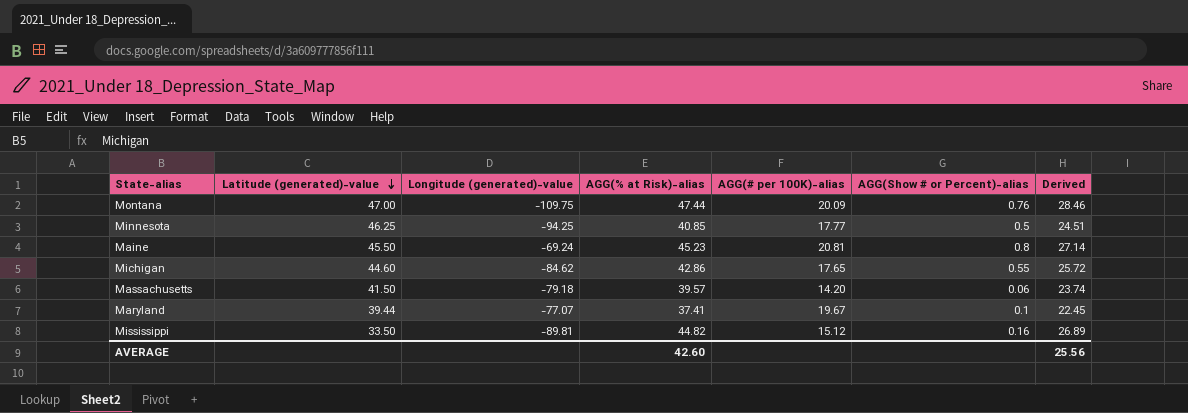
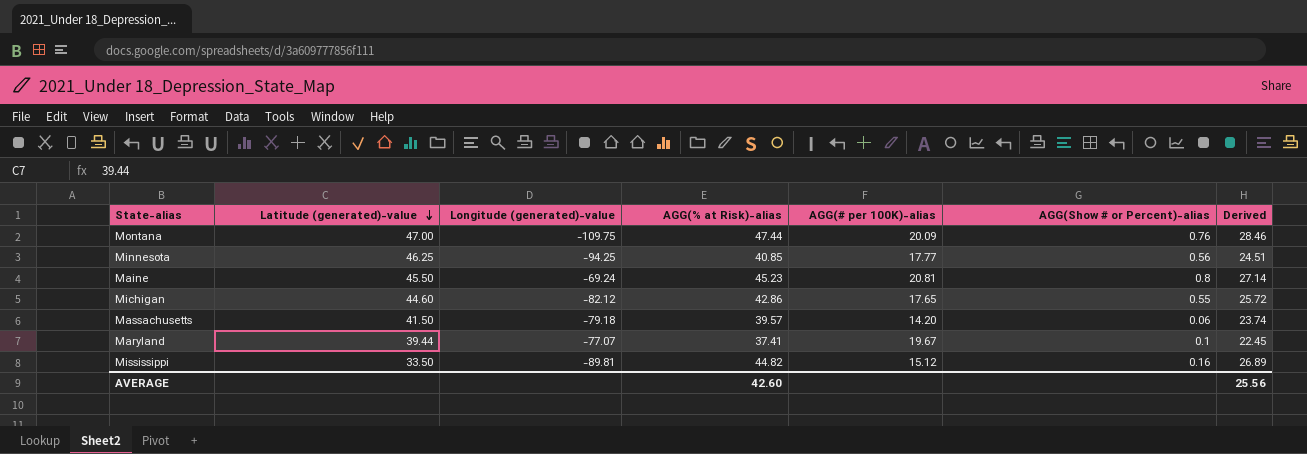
Minnesota | AGG(Show # or Percent)-alias: 0.5 -> 0.56
Michigan | Longitude (generated)-value: -84.62 -> -82.12

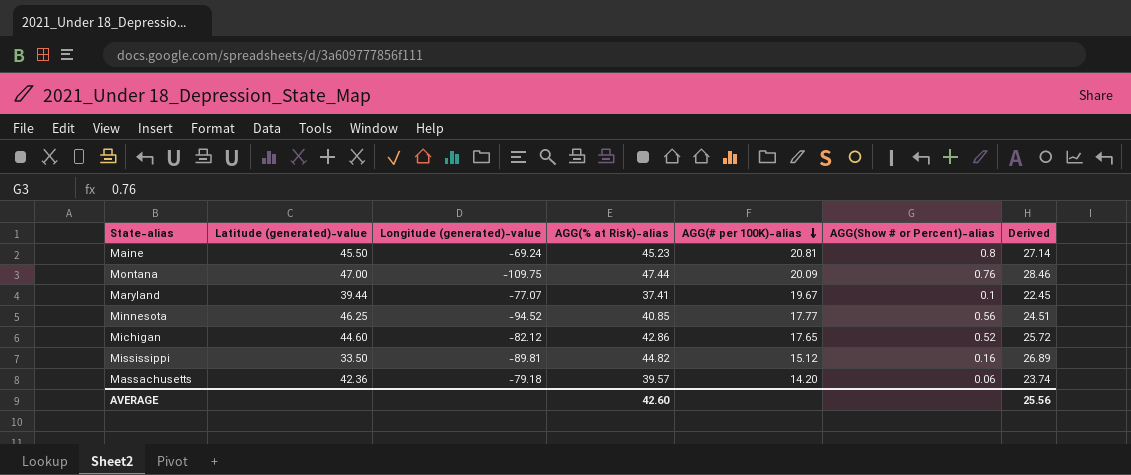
row order: Latitude (generated)-value descending -> AGG(# per 100K)-alias descending
Minnesota | Longitude (generated)-value: -94.25 -> -94.52
Michigan | AGG(Show # or Percent)-alias: 0.55 -> 0.52
Massachusetts | Latitude (generated)-value: 41.50 -> 42.36

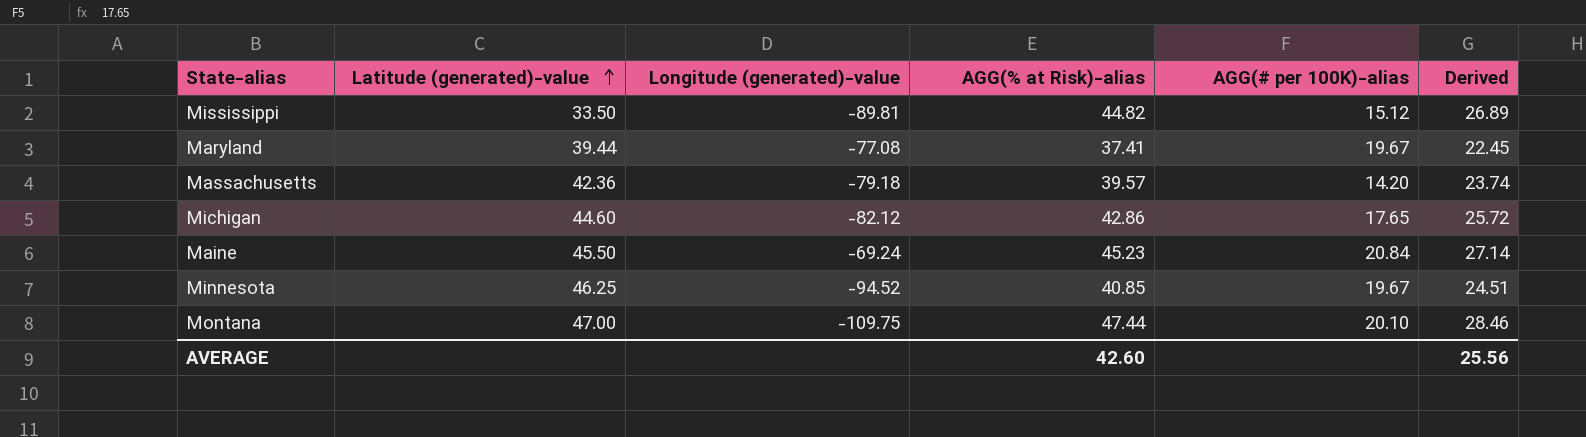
row order: AGG(# per 100K)-alias descending -> Latitude (generated)-value ascending
column AGG(Show # or Percent)-alias | position: 6 -> none
Maryland | Longitude (generated)-value: -77.07 -> -77.08
Maine | AGG(# per 100K)-alias: 20.81 -> 20.84
Minnesota | AGG(# per 100K)-alias: 17.77 -> 19.67
Montana | AGG(# per 100K)-alias: 20.09 -> 20.10

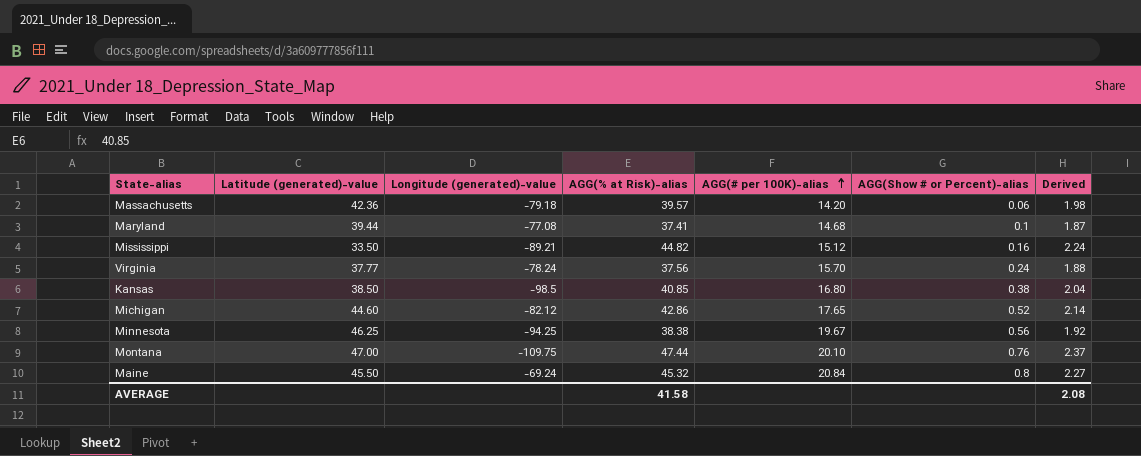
row order: Latitude (generated)-value ascending -> AGG(# per 100K)-alias ascending
column AGG(Show # or Percent)-alias | position: none -> 6
column Derived | formula: [AGG(% at Risk)-alias] * 0.6 -> [AGG(% at Risk)-alias] * 0.05
Maryland | AGG(# per 100K)-alias: 19.67 -> 14.68
Mississippi | Longitude (generated)-value: -89.81 -> -89.21
row Virginia: none -> 37.77 | -78.24 | 37.56 | 15.70 | 0.24 | 1.88
row Kansas: none -> 38.50 | -98.5 | 40.85 | 16.80 | 0.38 | 2.04
Minnesota | Longitude (generated)-value: -94.52 -> -94.25
Minnesota | AGG(% at Risk)-alias: 40.85 -> 38.38
Maine | AGG(% at Risk)-alias: 45.23 -> 45.32
AVERAGE | AGG(% at Risk)-alias: 42.60 -> 41.58
AVERAGE | Derived: 25.56 -> 2.08

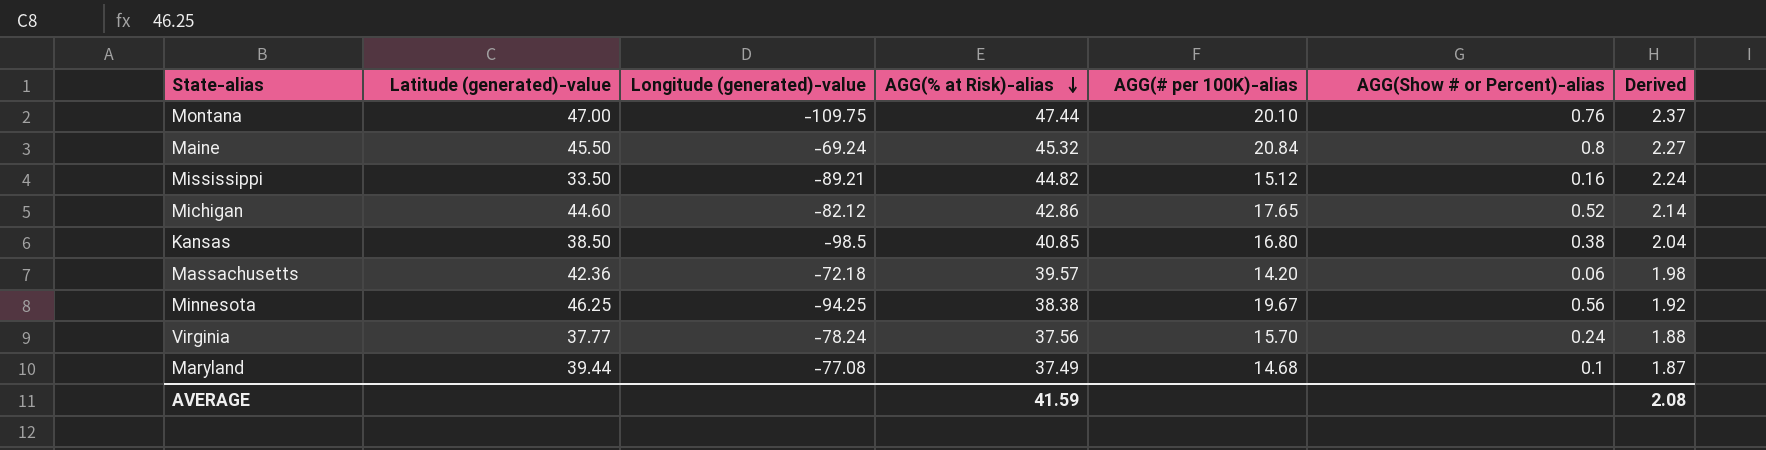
row order: AGG(# per 100K)-alias ascending -> AGG(% at Risk)-alias descending
Massachusetts | Longitude (generated)-value: -79.18 -> -72.18
Maryland | AGG(% at Risk)-alias: 37.41 -> 37.49
AVERAGE | AGG(% at Risk)-alias: 41.58 -> 41.59

